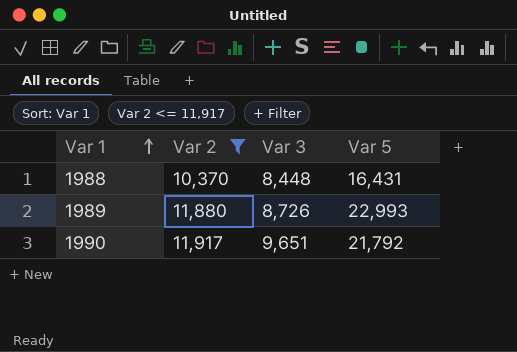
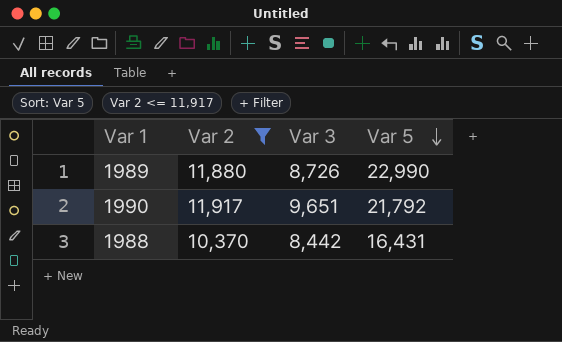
row order: Var 1 ascending -> Var 5 descending
1989 | Var 5: 22,993 -> 22,990
1988 | Var 3: 8,448 -> 8,442

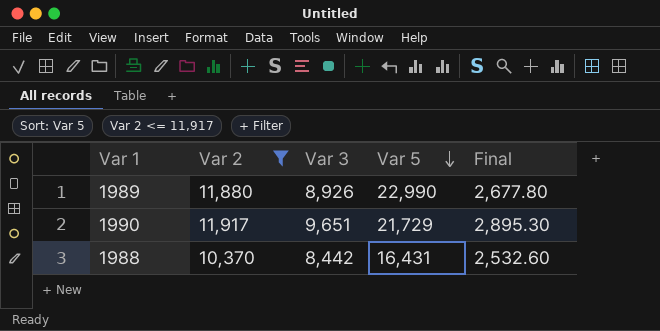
column Final | formula: none -> [Var 3] * 0.3
1989 | Var 3: 8,726 -> 8,926
1990 | Var 5: 21,792 -> 21,729

